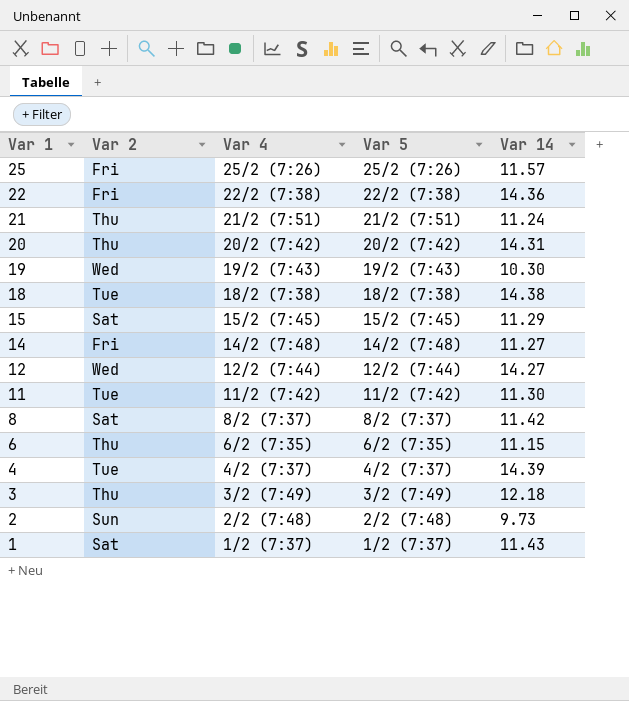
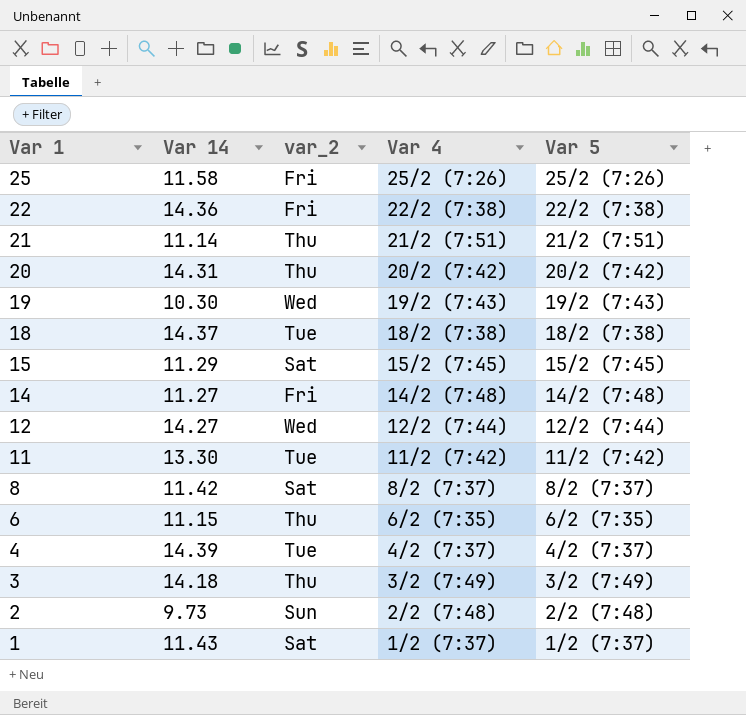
column Var 14 | position: 5 -> 2
column name: Var 2 -> var_2
25 | Var 14: 11.57 -> 11.58
21 | Var 14: 11.24 -> 11.14
18 | Var 14: 14.38 -> 14.37
11 | Var 14: 11.30 -> 13.30
3 | Var 14: 12.18 -> 14.18

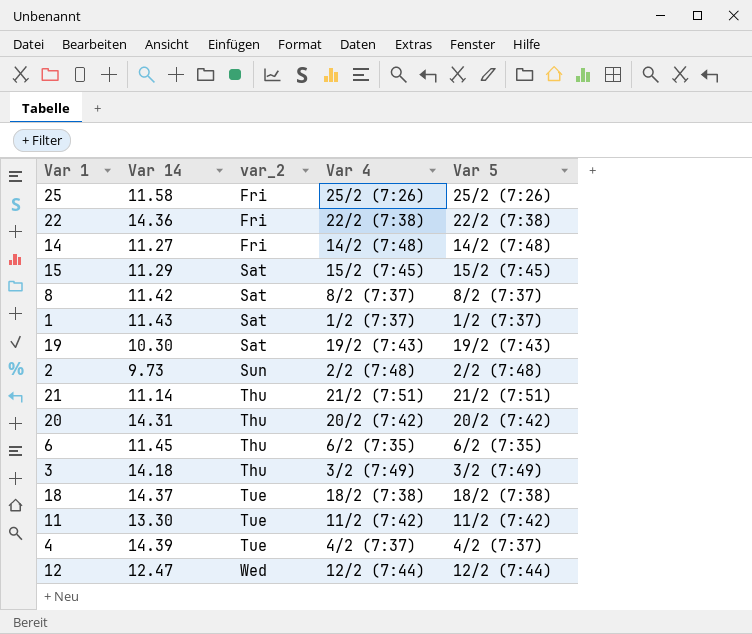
row order: Var 1 descending -> var_2 ascending
19 | var_2: Wed -> Sat
6 | Var 14: 11.15 -> 11.45
12 | Var 14: 14.27 -> 12.47

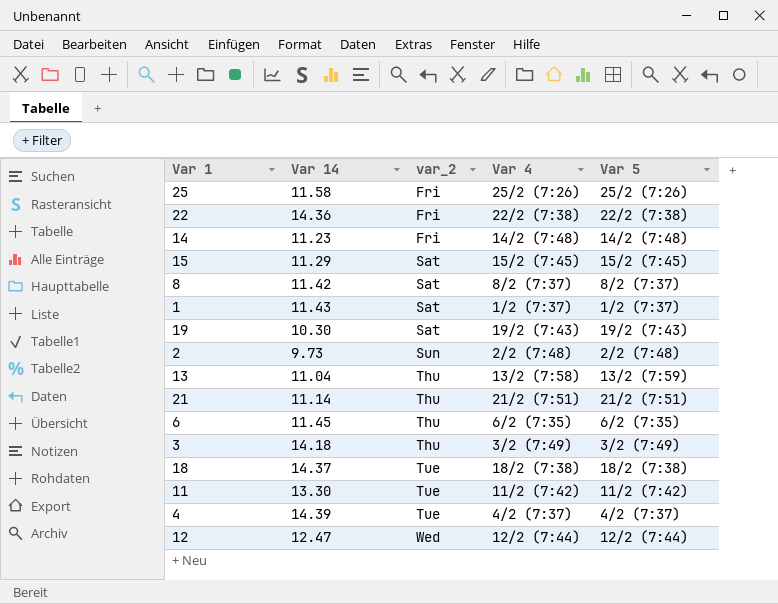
row 20: 14.31 | Thu | 20/2 (7:42) | 20/2 (7:42) -> none
14 | Var 14: 11.27 -> 11.23
row 13: none -> 11.04 | Thu | 13/2 (7:58) | 13/2 (7:59)

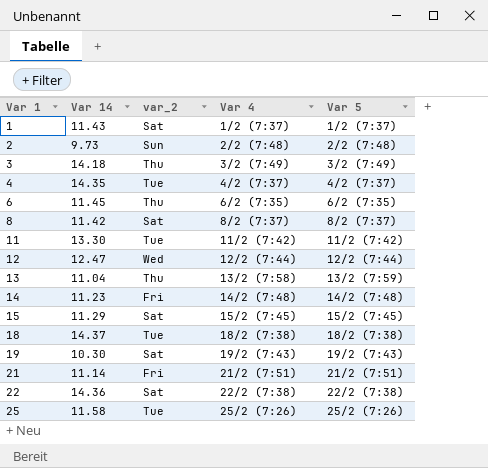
row order: var_2 ascending -> Var 1 ascending
4 | Var 14: 14.39 -> 14.35
21 | var_2: Thu -> Fri
22 | var_2: Fri -> Sat
25 | var_2: Fri -> Tue

